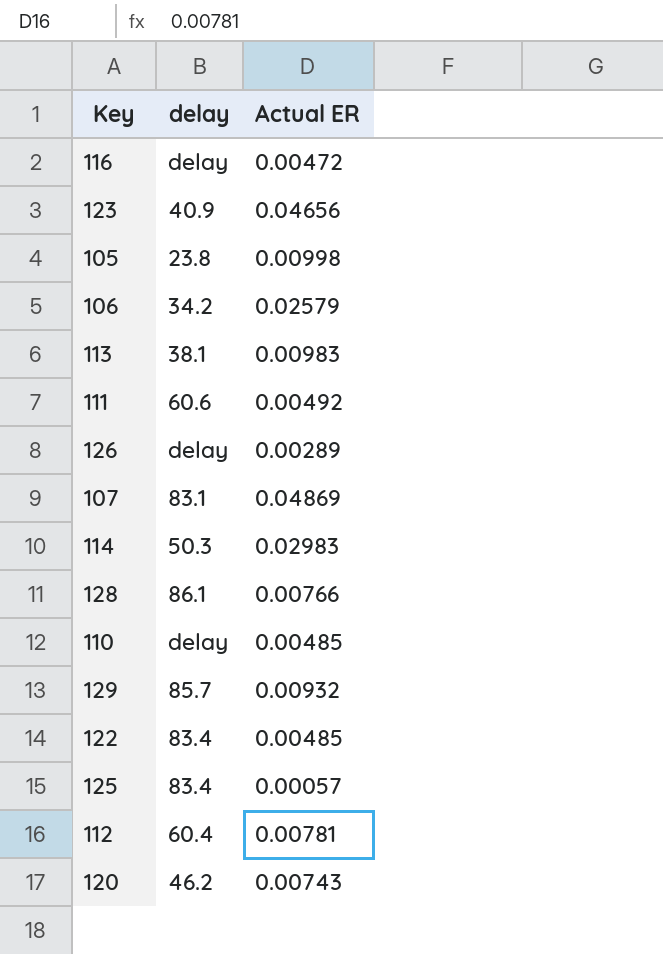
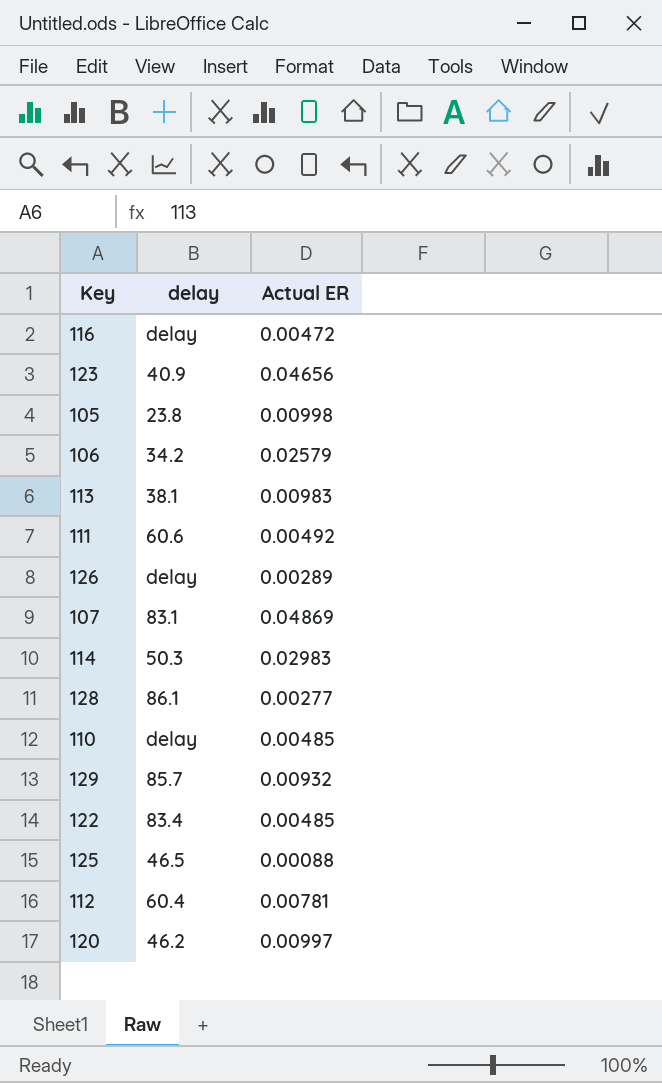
128 | Actual ER: 0.00766 -> 0.00277
125 | delay: 83.4 -> 46.5
125 | Actual ER: 0.00057 -> 0.00088
120 | Actual ER: 0.00743 -> 0.00997

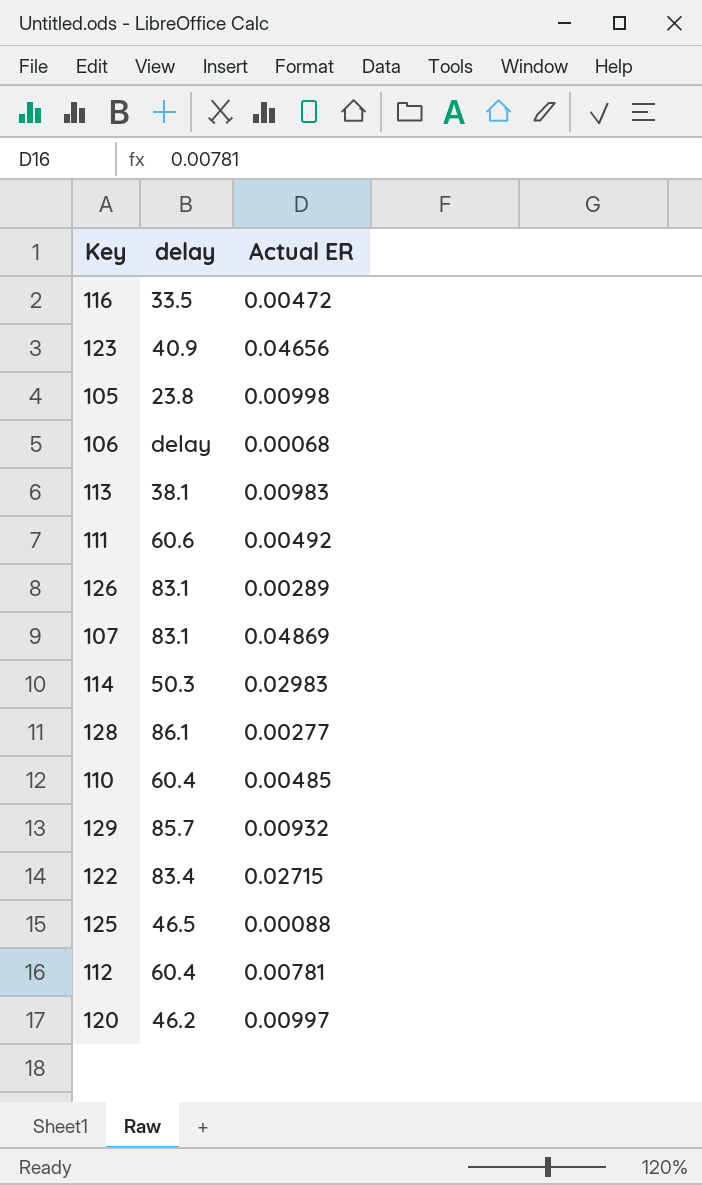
116 | delay: delay -> 33.5
106 | delay: 34.2 -> delay
106 | Actual ER: 0.02579 -> 0.00068
126 | delay: delay -> 83.1
110 | delay: delay -> 60.4
122 | Actual ER: 0.00485 -> 0.02715

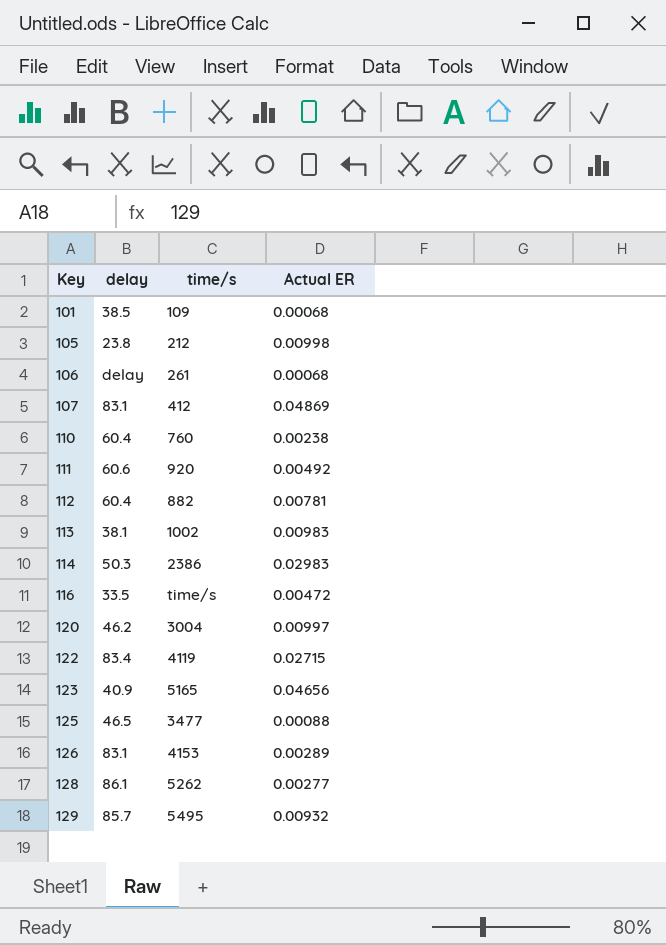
row order: none -> Key ascending
column time/s | position: none -> 3
row 101: none -> 38.5 | 109 | 0.00068
110 | Actual ER: 0.00485 -> 0.00238

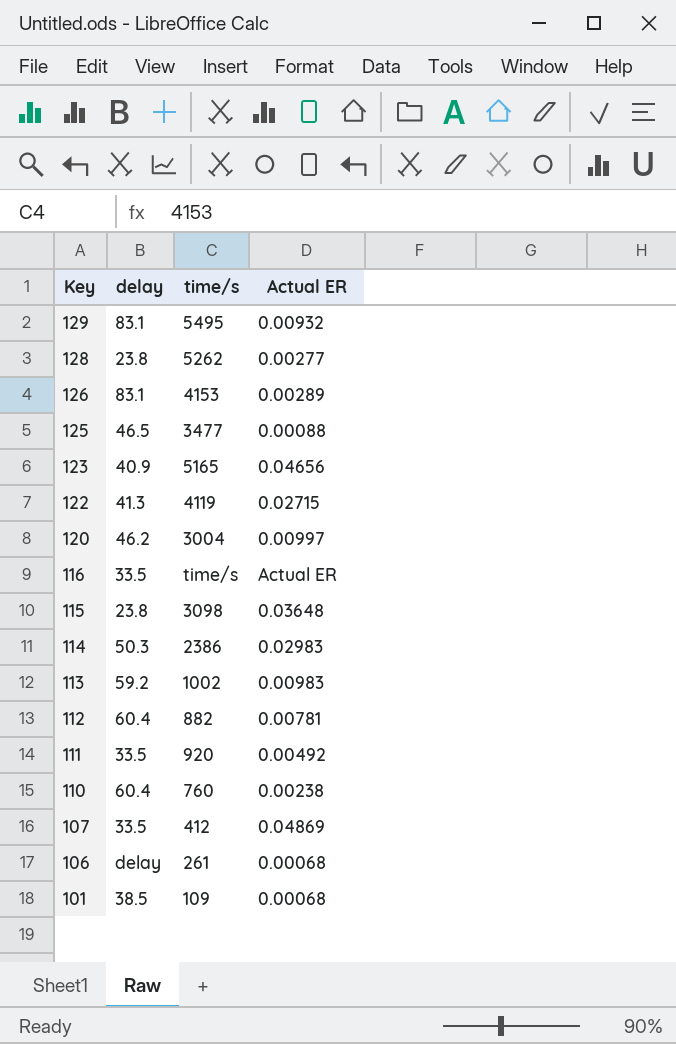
row order: Key ascending -> Key descending
row 105: 23.8 | 212 | 0.00998 -> none
129 | delay: 85.7 -> 83.1
128 | delay: 86.1 -> 23.8
122 | delay: 83.4 -> 41.3
116 | Actual ER: 0.00472 -> Actual ER
row 115: none -> 23.8 | 3098 | 0.03648
113 | delay: 38.1 -> 59.2
111 | delay: 60.6 -> 33.5
107 | delay: 83.1 -> 33.5

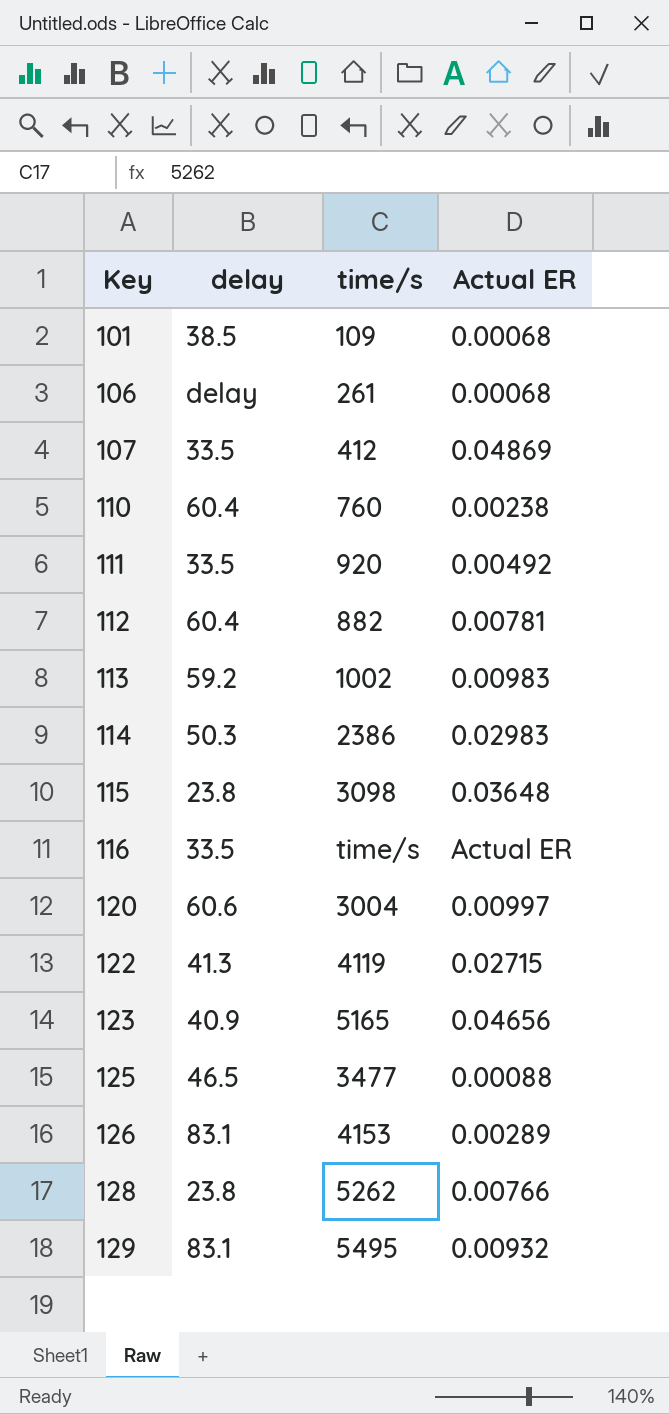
row order: Key descending -> Key ascending
120 | delay: 46.2 -> 60.6
128 | Actual ER: 0.00277 -> 0.00766

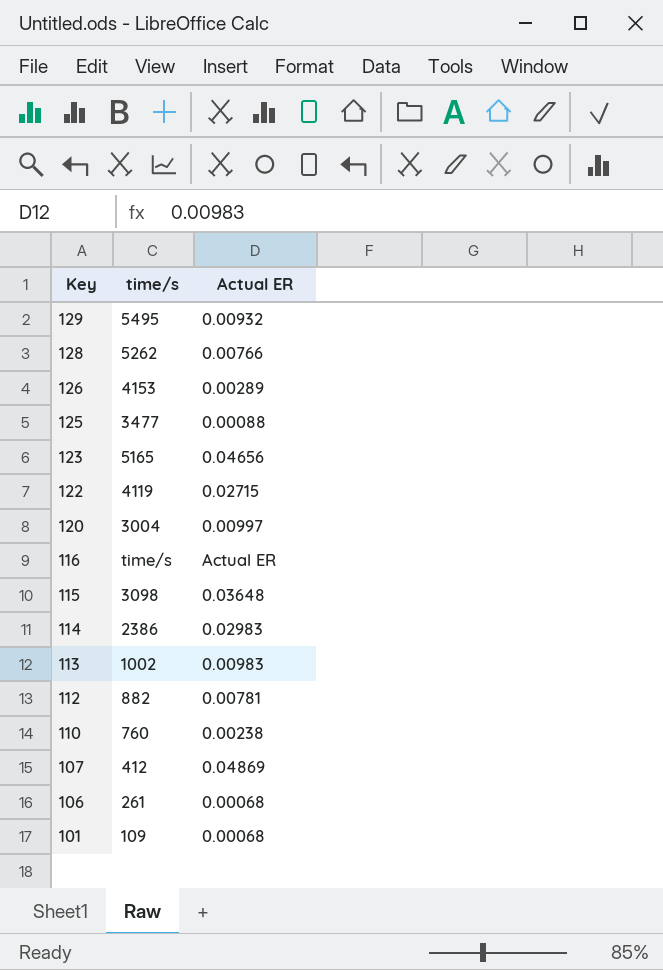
row order: Key ascending -> Key descending
column delay | position: 2 -> none
row 111: 33.5 | 920 | 0.00492 -> none

